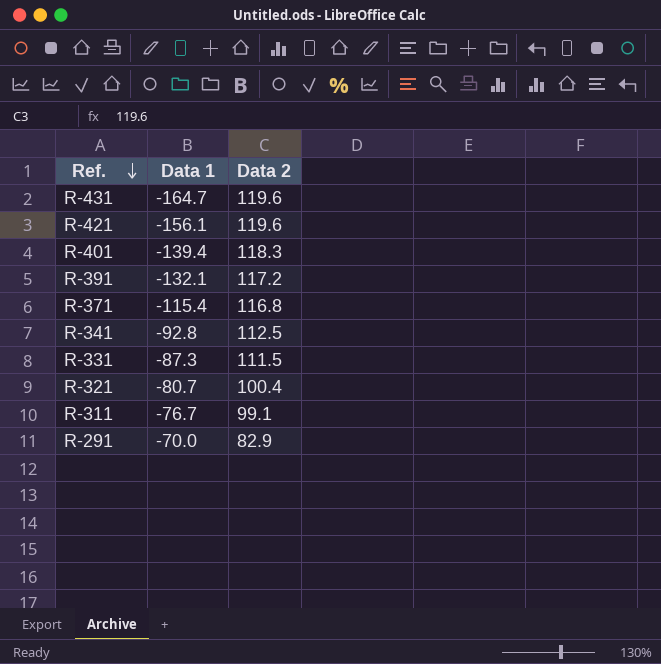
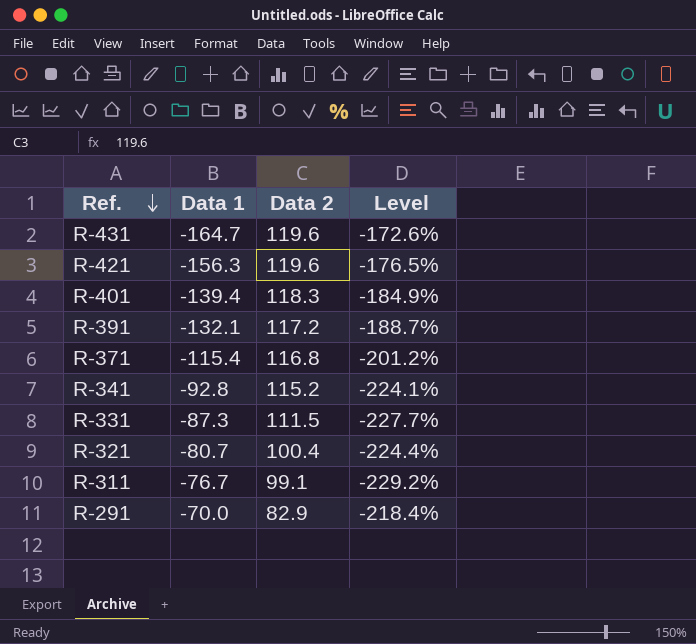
column Level | formula: none -> ([Data 2] - [Data 1]) / [Data 1]
R-421 | Data 1: -156.1 -> -156.3
R-341 | Data 2: 112.5 -> 115.2

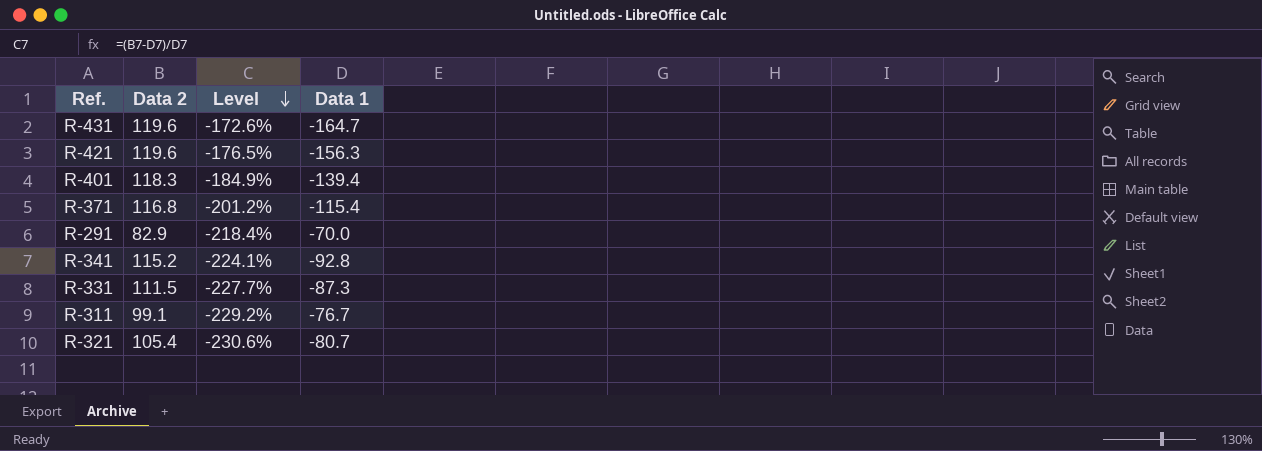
row order: Ref. descending -> Level descending
column Data 1 | position: 2 -> 4
row R-391: -132.1 | 117.2 | -188.7% -> none
R-321 | Data 2: 100.4 -> 105.4
R-321 | Level: -224.4% -> -230.6%

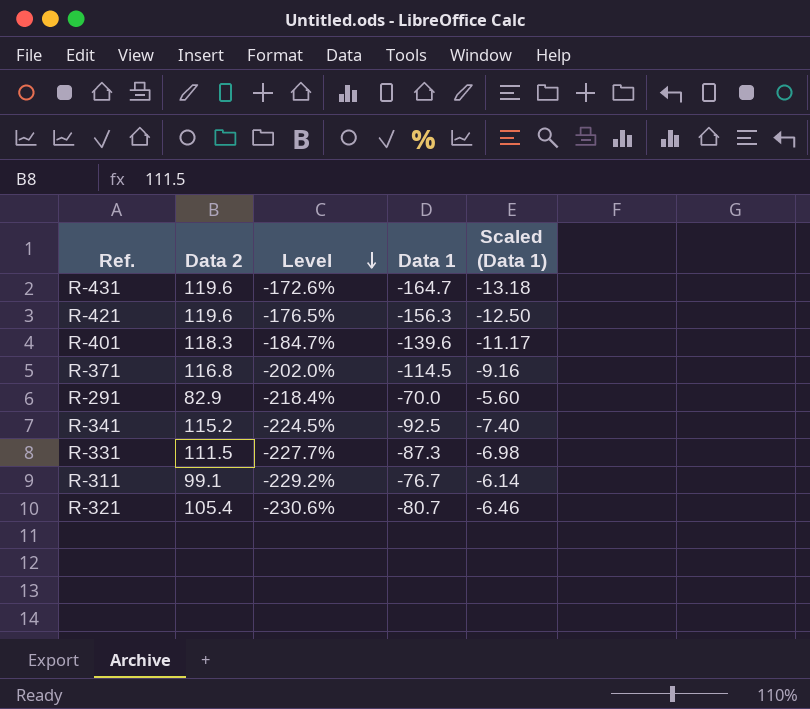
column Scaled (Data 1) | formula: none -> [Data 1] * 0.08
R-401 | Level: -184.9% -> -184.7%
R-401 | Data 1: -139.4 -> -139.6
R-371 | Level: -201.2% -> -202.0%
R-371 | Data 1: -115.4 -> -114.5
R-341 | Level: -224.1% -> -224.5%
R-341 | Data 1: -92.8 -> -92.5

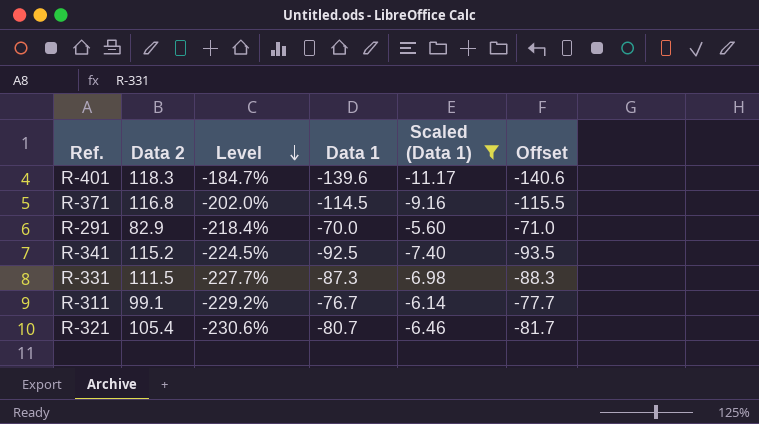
filter: none -> Scaled (Data 1) >= -11.17
column Offset | formula: none -> [Data 1] - 1

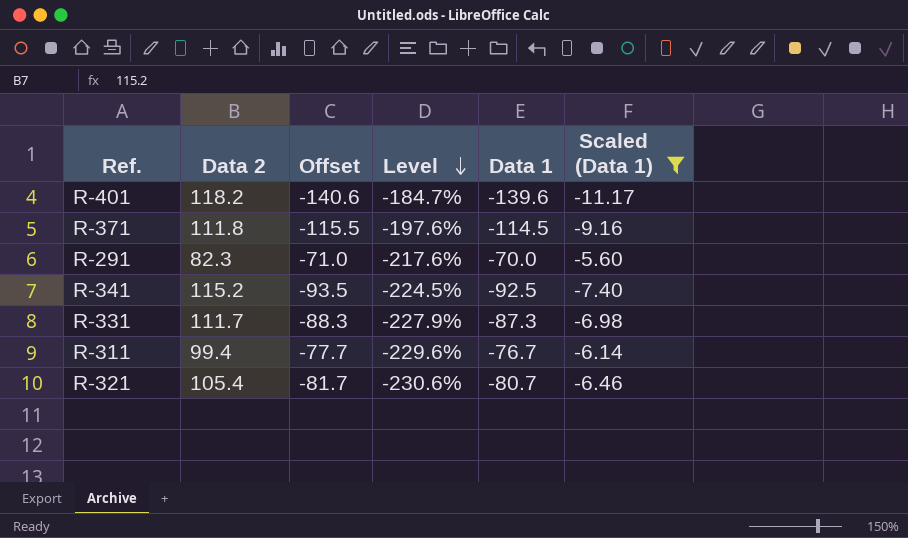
column Offset | position: 6 -> 3
R-401 | Data 2: 118.3 -> 118.2
R-371 | Data 2: 116.8 -> 111.8
R-371 | Level: -202.0% -> -197.6%
R-291 | Data 2: 82.9 -> 82.3
R-291 | Level: -218.4% -> -217.6%
R-331 | Data 2: 111.5 -> 111.7
R-331 | Level: -227.7% -> -227.9%
R-311 | Data 2: 99.1 -> 99.4
R-311 | Level: -229.2% -> -229.6%

